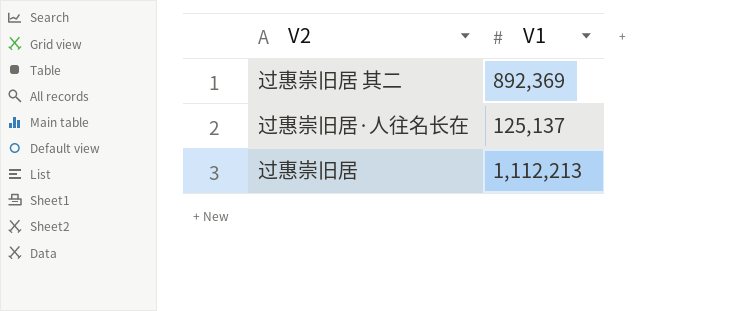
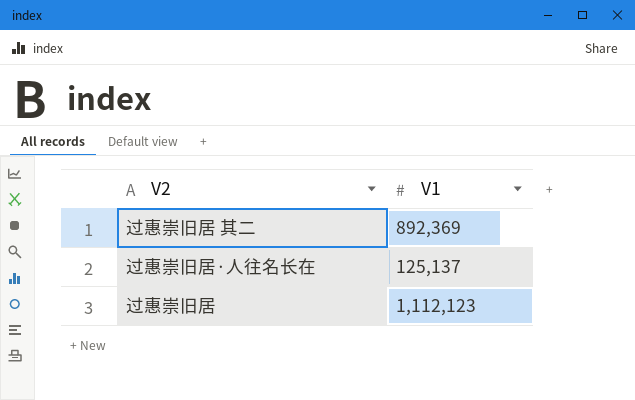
过惠崇旧居 | V1: 1,112,213 -> 1,112,123

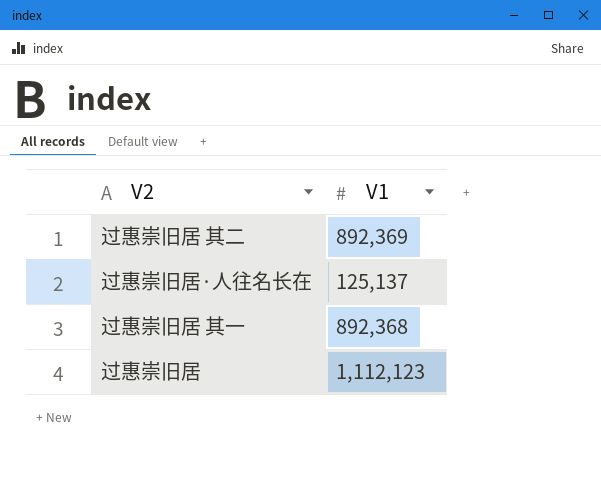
row 过惠崇旧居 其一: none -> 892,368

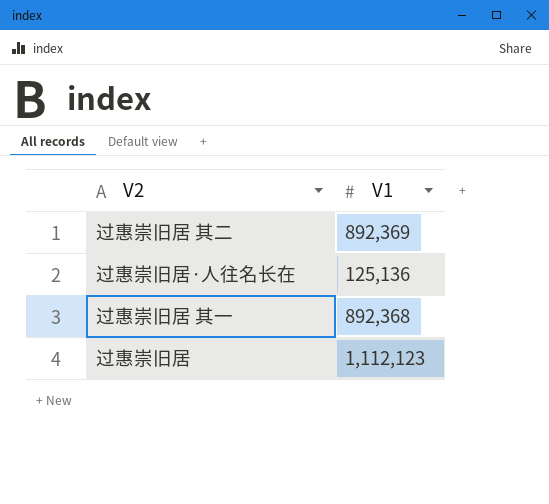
过惠崇旧居·人往名长在 | V1: 125,137 -> 125,136

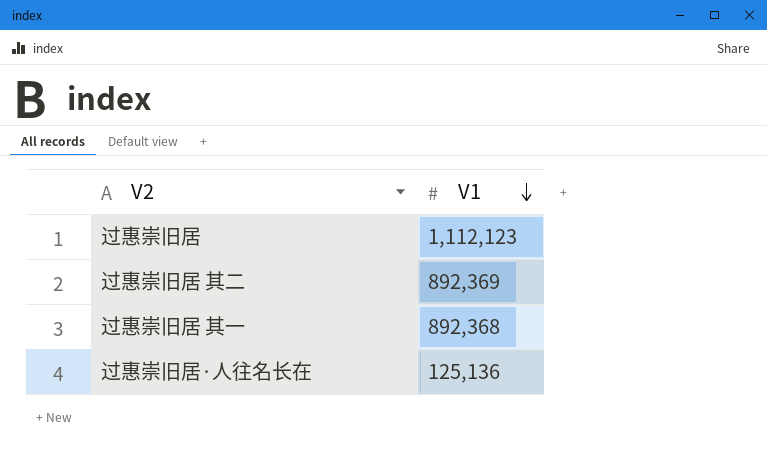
row order: none -> V1 descending

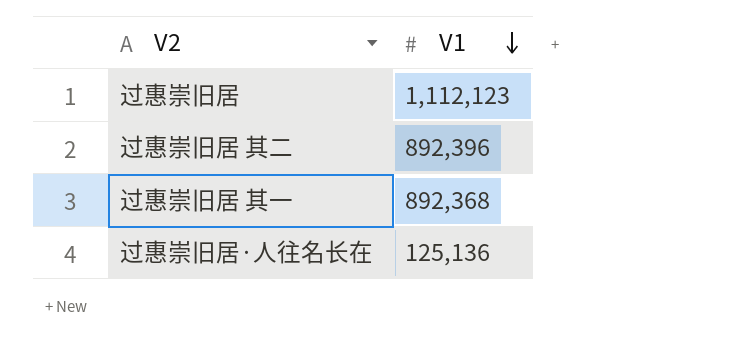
过惠崇旧居 其二 | V1: 892,369 -> 892,396

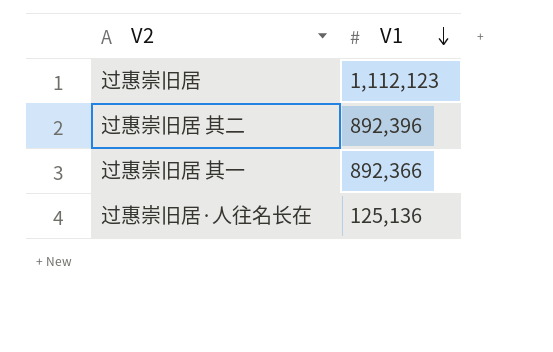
过惠崇旧居 其一 | V1: 892,368 -> 892,366

